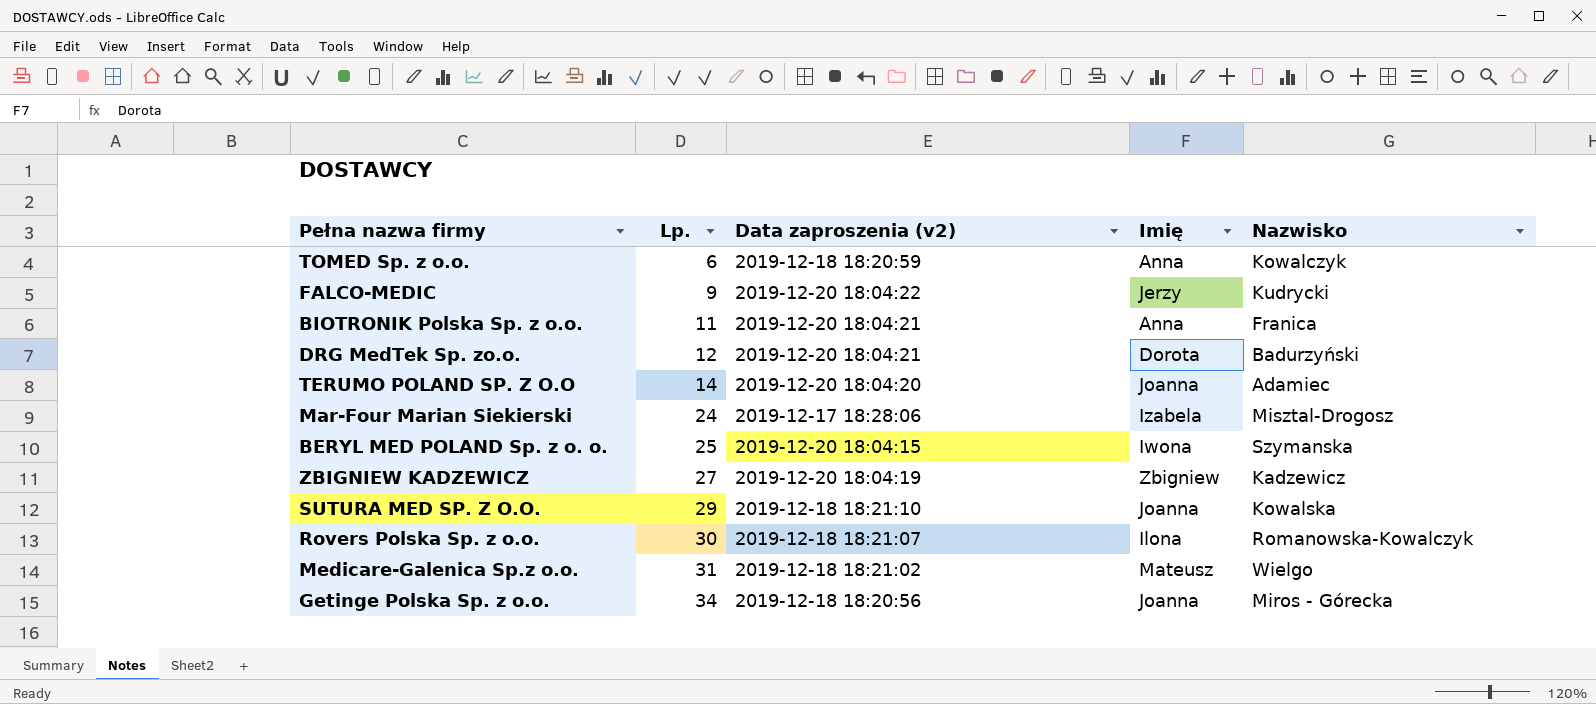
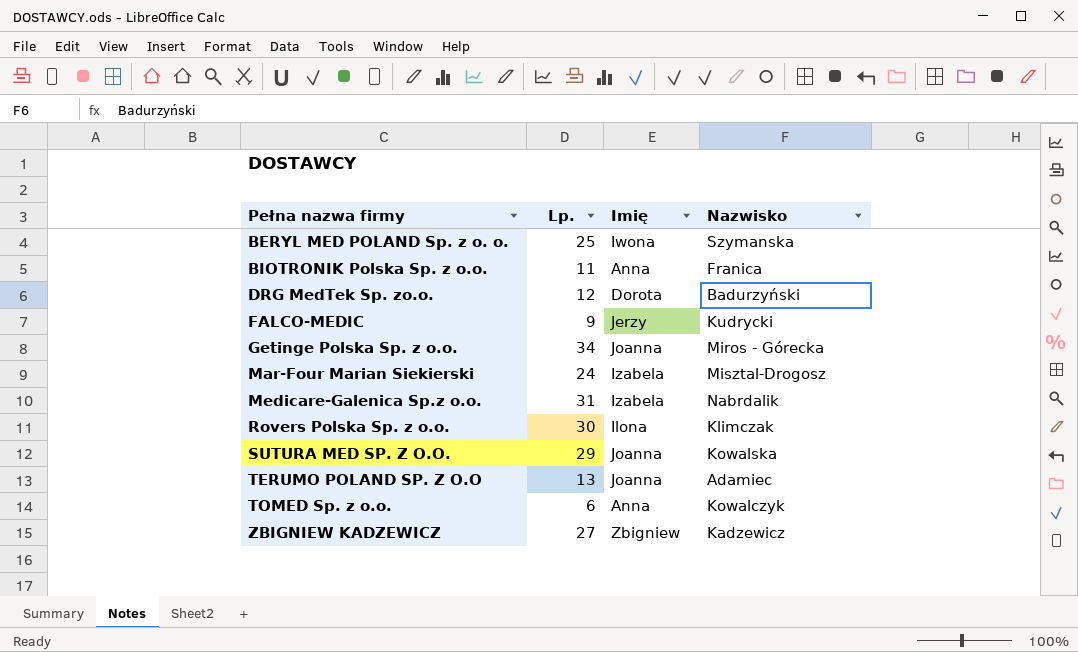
row order: Lp. ascending -> Pełna nazwa firmy ascending
column Data zaproszenia (v2) | position: 3 -> none
Medicare-Galenica Sp.z o.o. | Imię: Mateusz -> Izabela
Medicare-Galenica Sp.z o.o. | Nazwisko: Wielgo -> Nabrdalik
Rovers Polska Sp. z o.o. | Nazwisko: Romanowska-Kowalczyk -> Klimczak
TERUMO POLAND SP. Z O.O | Lp.: 14 -> 13

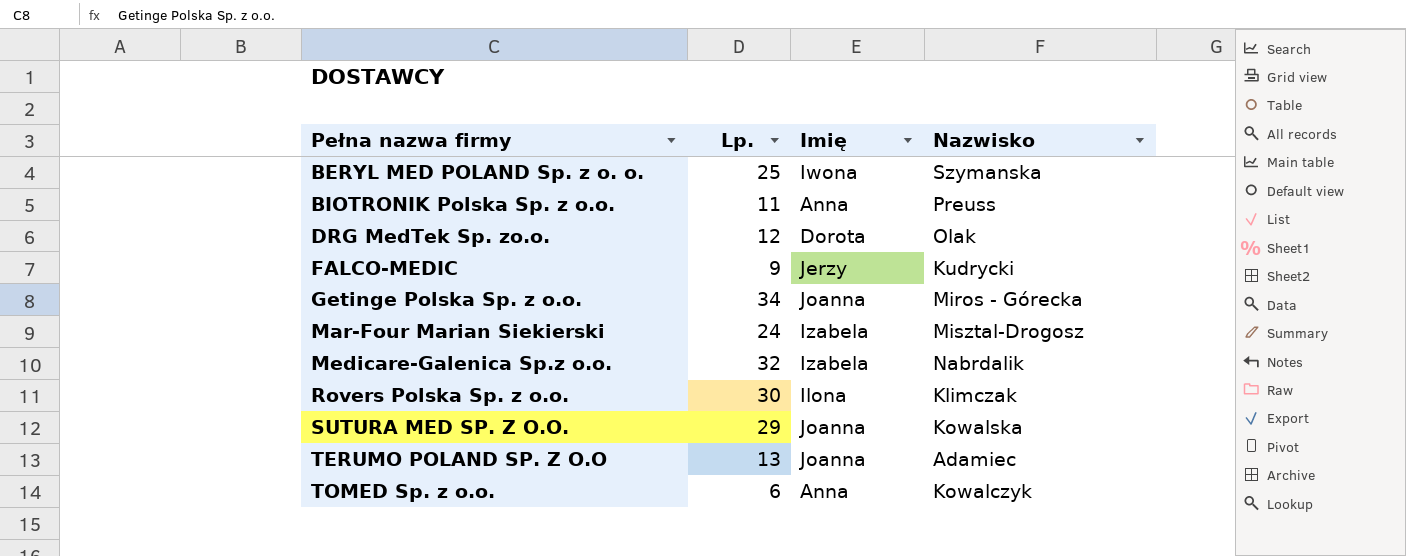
row ZBIGNIEW KADZEWICZ: 27 | Zbigniew | Kadzewicz -> none
BIOTRONIK Polska Sp. z o.o. | Nazwisko: Franica -> Preuss
DRG MedTek Sp. zo.o. | Nazwisko: Badurzyński -> Olak
Medicare-Galenica Sp.z o.o. | Lp.: 31 -> 32

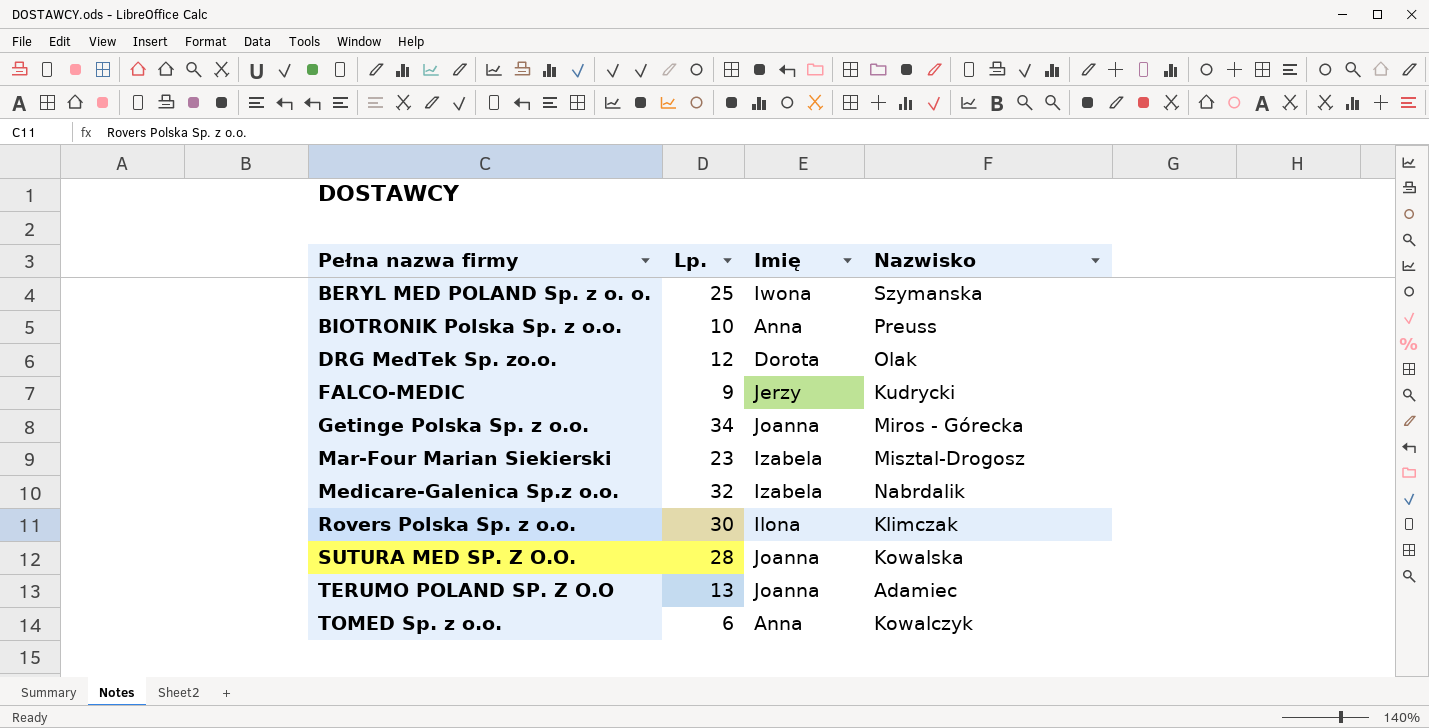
BIOTRONIK Polska Sp. z o.o. | Lp.: 11 -> 10
Mar-Four Marian Siekierski | Lp.: 24 -> 23
SUTURA MED SP. Z O.O. | Lp.: 29 -> 28

